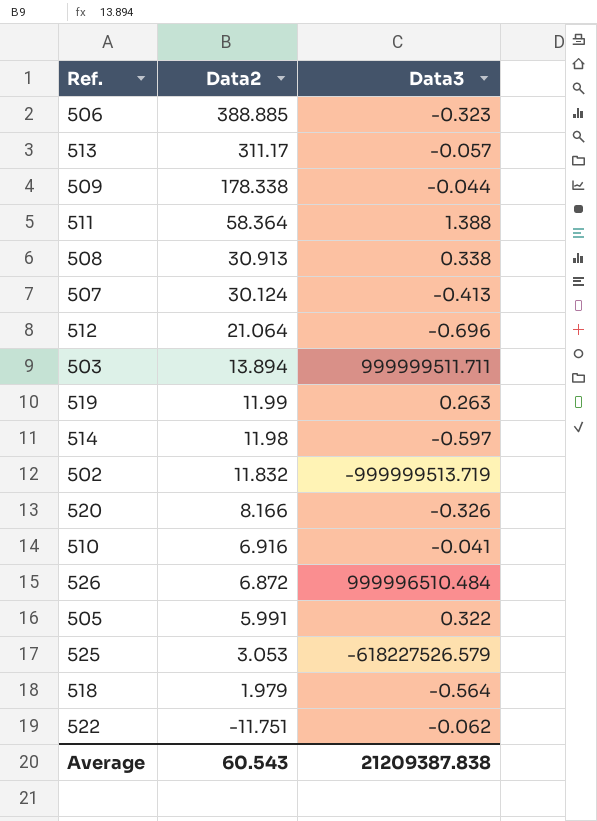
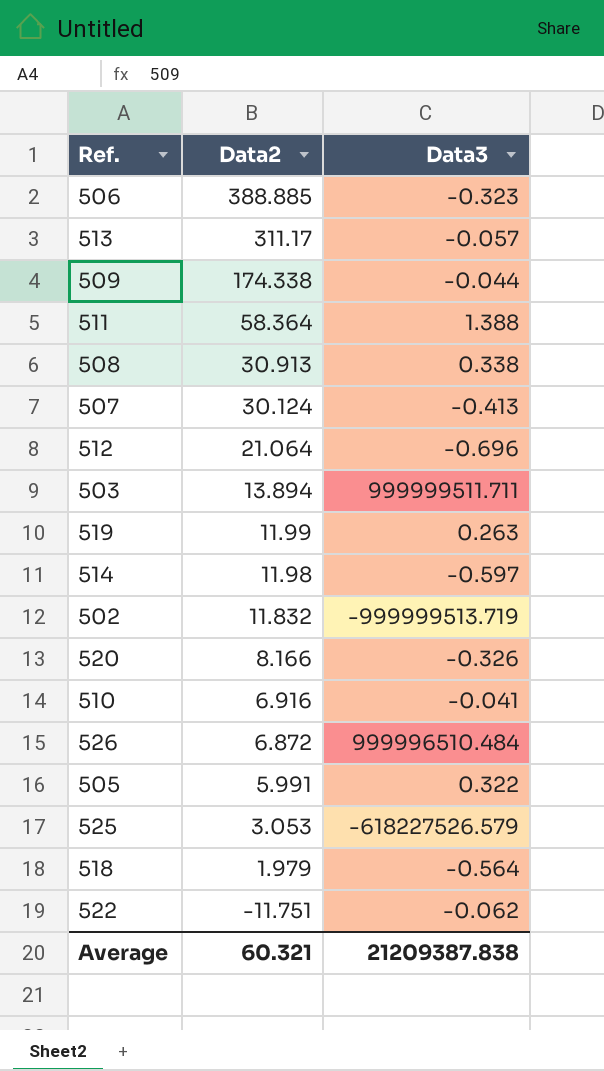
509 | Data2: 178.338 -> 174.338
Average | Data2: 60.543 -> 60.321

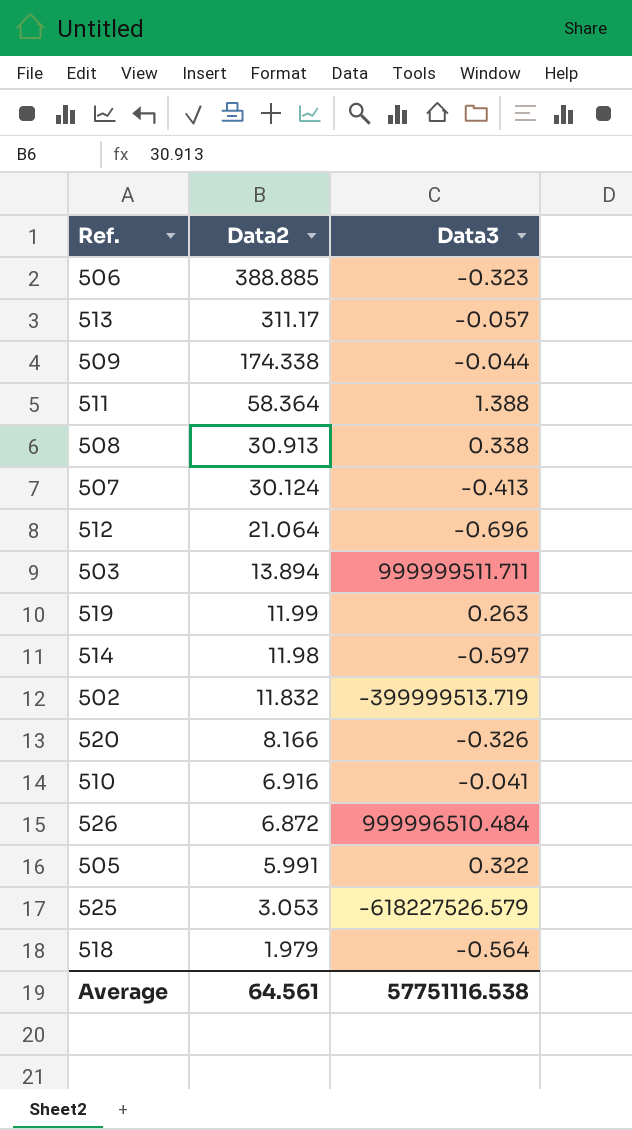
row 522: -11.751 | -0.062 -> none
502 | Data3: -999999513.719 -> -399999513.719
Average | Data2: 60.321 -> 64.561
Average | Data3: 21209387.838 -> 57751116.538

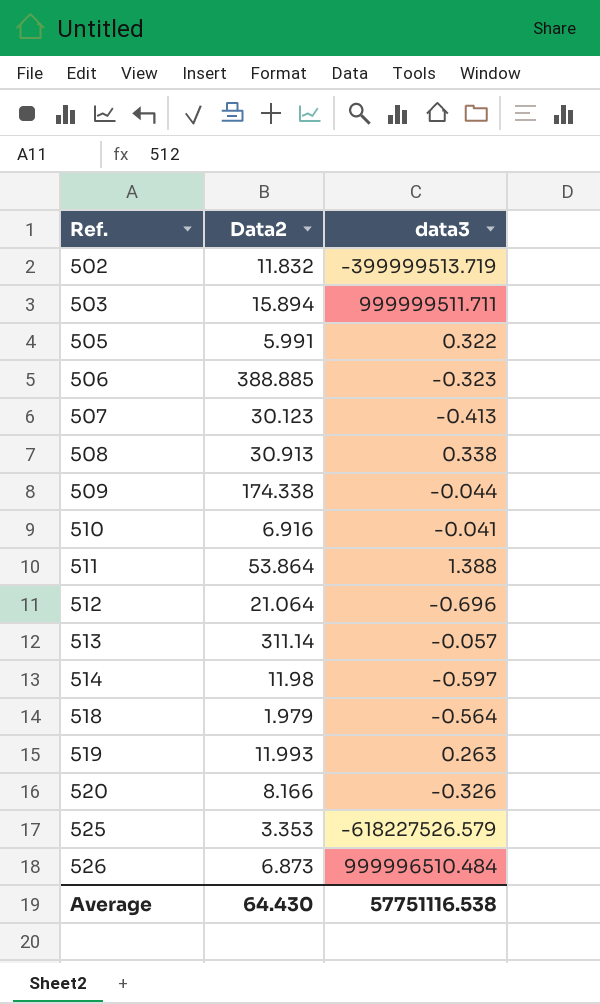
row order: Data2 descending -> Ref. ascending
column name: Data3 -> data3
503 | Data2: 13.894 -> 15.894
507 | Data2: 30.124 -> 30.123
511 | Data2: 58.364 -> 53.864
513 | Data2: 311.17 -> 311.14
519 | Data2: 11.99 -> 11.993
525 | Data2: 3.053 -> 3.353
526 | Data2: 6.872 -> 6.873
Average | Data2: 64.561 -> 64.430

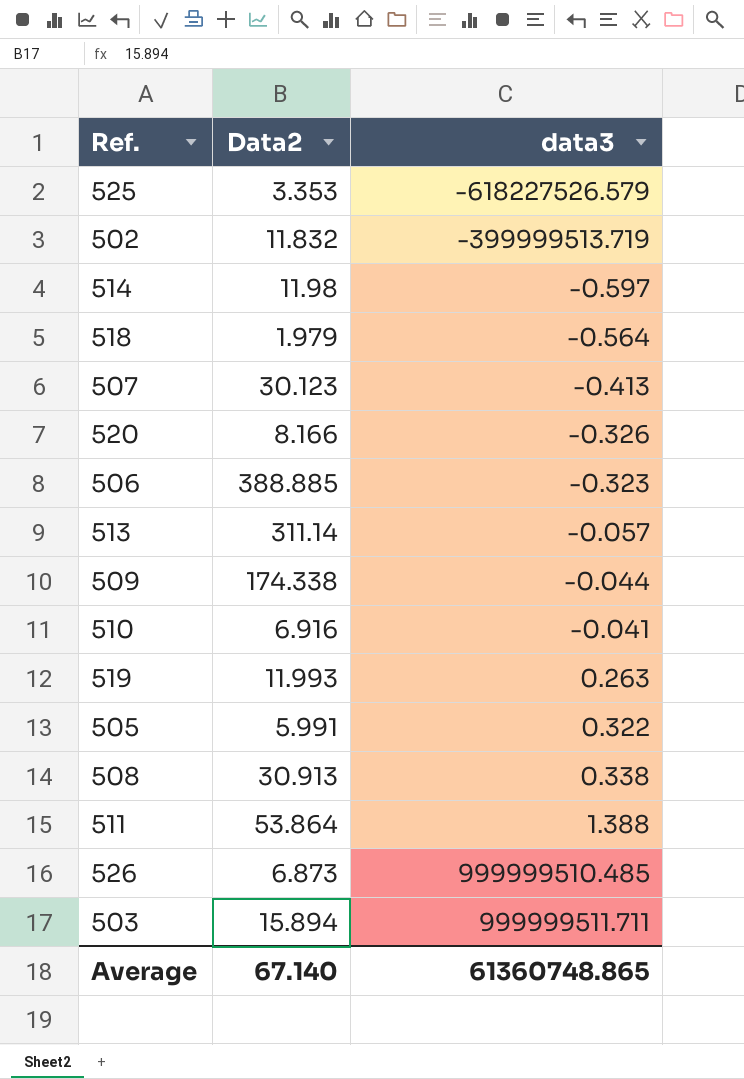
row order: Ref. ascending -> data3 ascending
row 512: 21.064 | -0.696 -> none
526 | data3: 999996510.484 -> 999999510.485
Average | Data2: 64.430 -> 67.140
Average | data3: 57751116.538 -> 61360748.865

